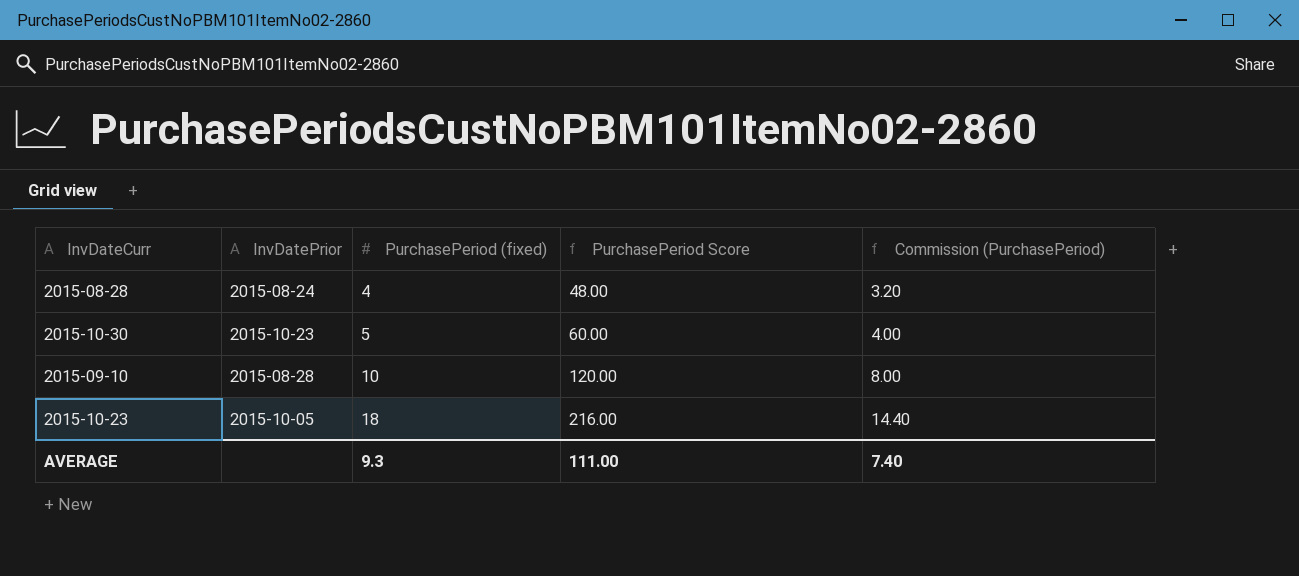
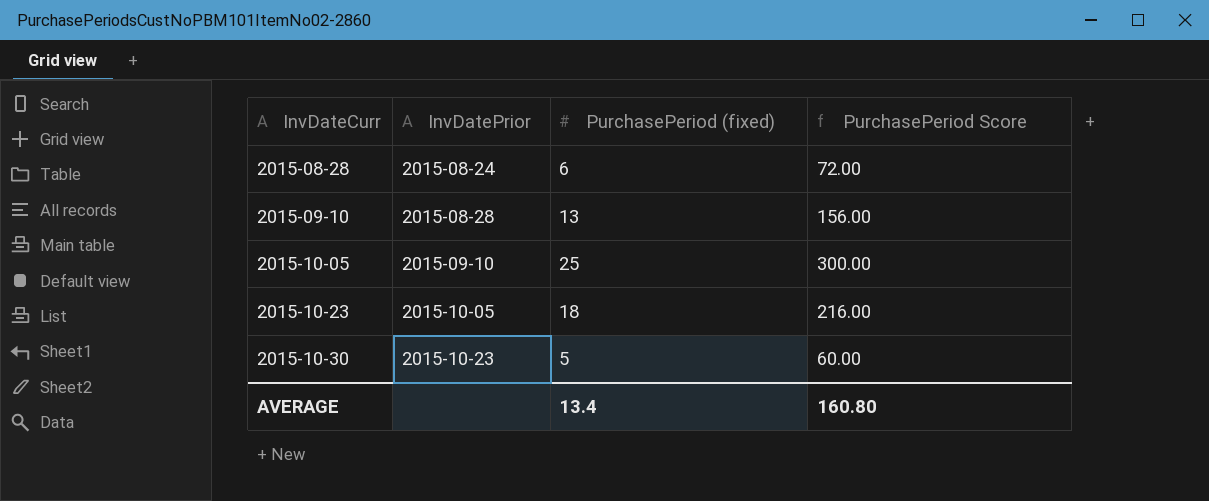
row order: PurchasePeriod (fixed) ascending -> InvDateCurr ascending
column Commission (PurchasePeriod) | formula: [PurchasePeriod (fixed)] * 0.8 -> none
2015-08-28 | PurchasePeriod (fixed): 4 -> 6
2015-08-28 | PurchasePeriod Score: 48.00 -> 72.00
2015-09-10 | PurchasePeriod (fixed): 10 -> 13
2015-09-10 | PurchasePeriod Score: 120.00 -> 156.00
row 2015-10-05: none -> 2015-09-10 | 25 | 300.00
AVERAGE | PurchasePeriod (fixed): 9.3 -> 13.4
AVERAGE | PurchasePeriod Score: 111.00 -> 160.80

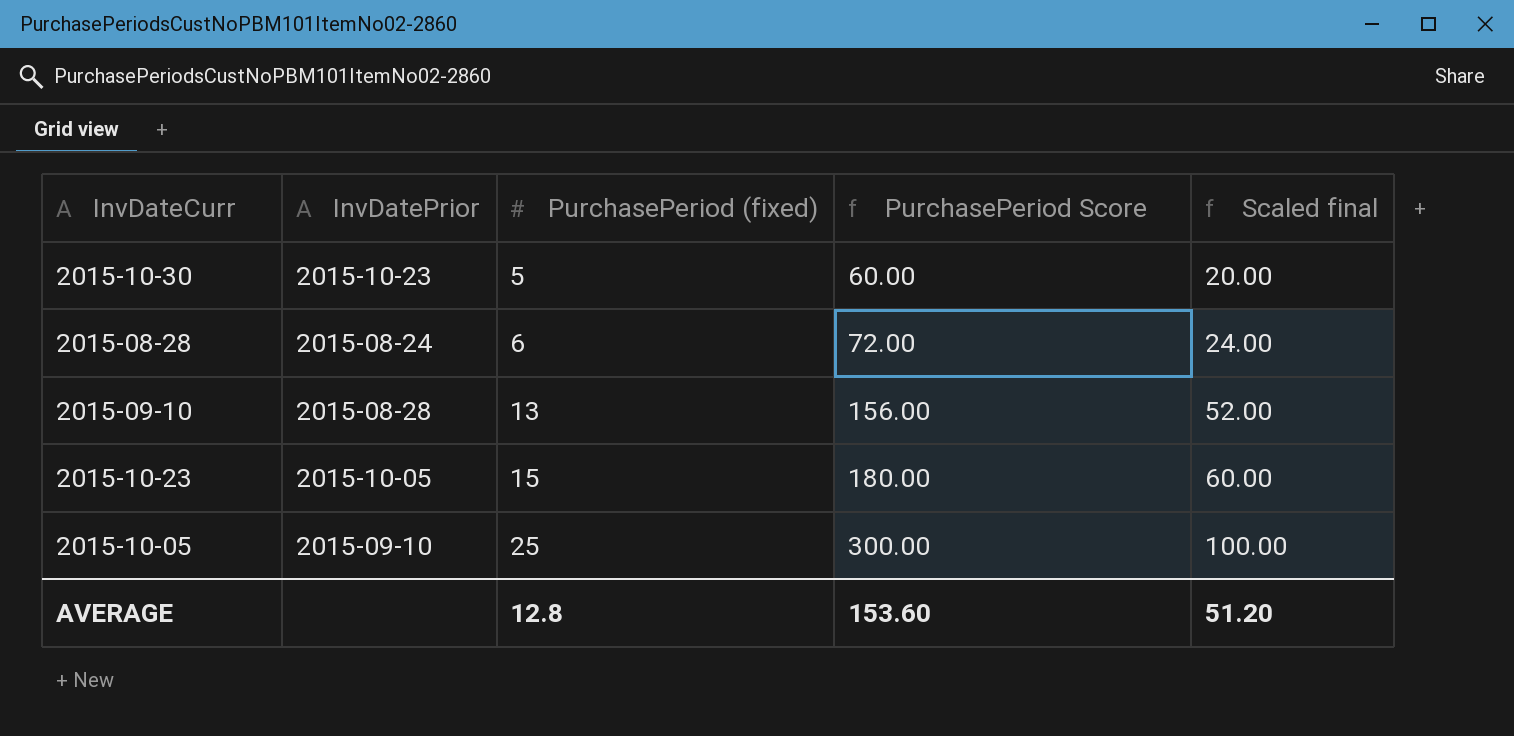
row order: InvDateCurr ascending -> PurchasePeriod (fixed) ascending
column Scaled final | formula: none -> [PurchasePeriod (fixed)] * 4
2015-10-23 | PurchasePeriod (fixed): 18 -> 15
2015-10-23 | PurchasePeriod Score: 216.00 -> 180.00
AVERAGE | PurchasePeriod (fixed): 13.4 -> 12.8
AVERAGE | PurchasePeriod Score: 160.80 -> 153.60

